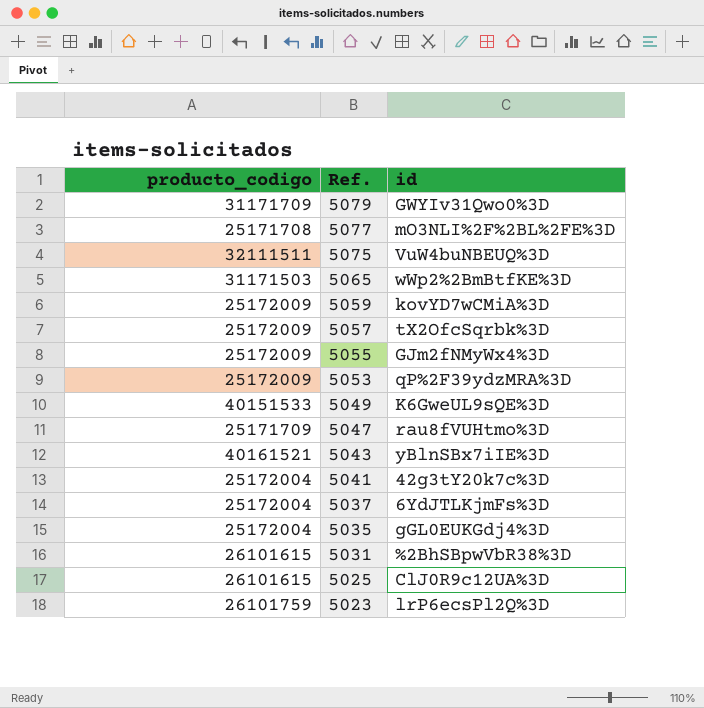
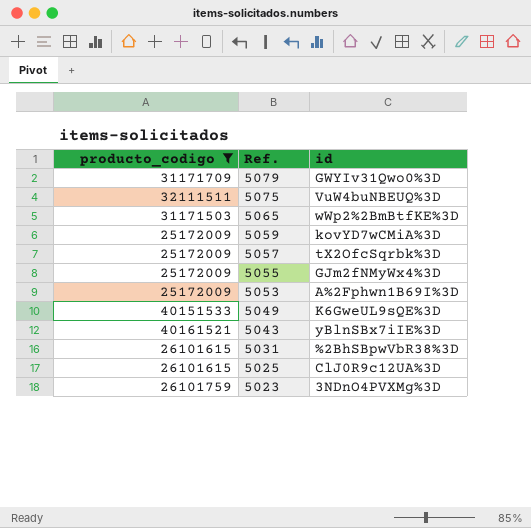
filter: none -> producto_codigo >= 25172009
5053 | id: qP%2F39ydzMRA%3D -> A%2Fphwn1B69I%3D
5023 | id: lrP6ecsPl2Q%3D -> 3NDnO4PVXMg%3D

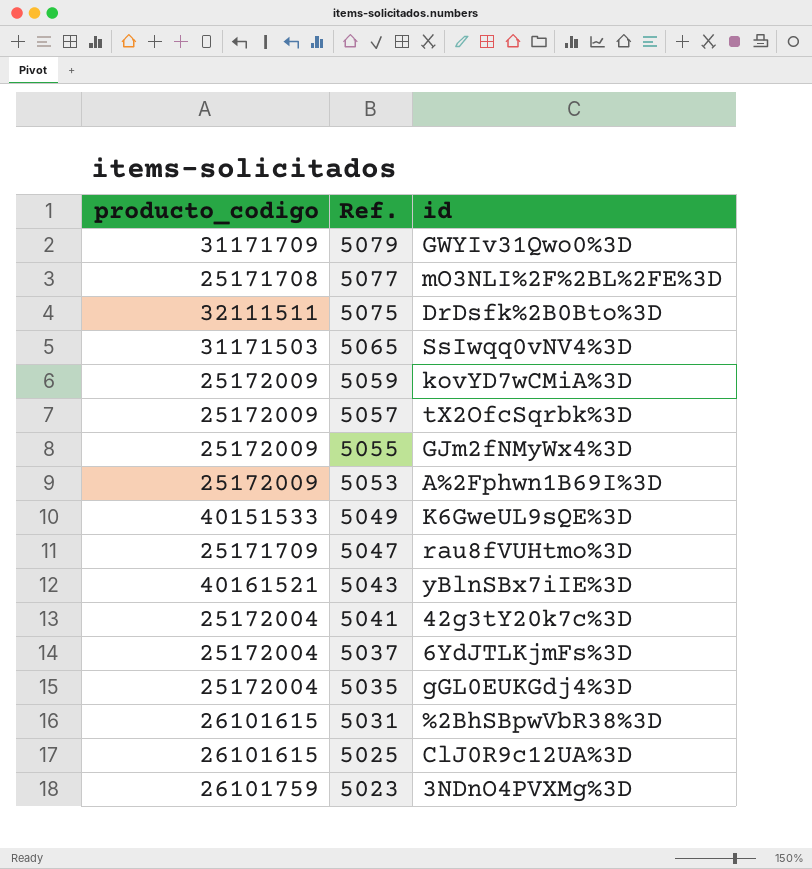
filter: producto_codigo >= 25172009 -> none
5075 | id: VuW4buNBEUQ%3D -> DrDsfk%2B0Bto%3D
5065 | id: wWp2%2BmBtfKE%3D -> SsIwqq0vNV4%3D

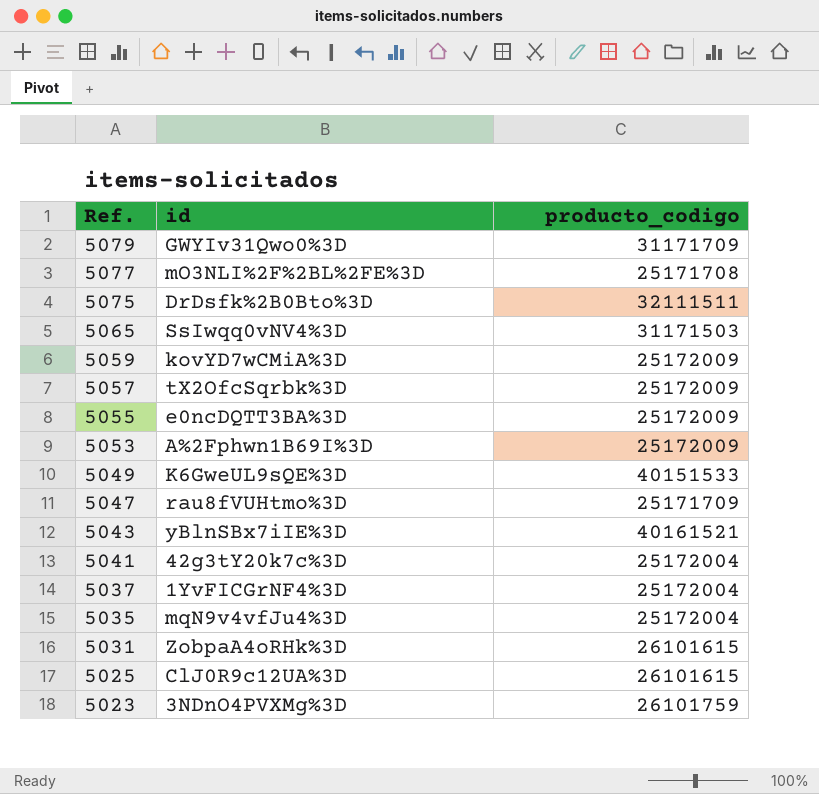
column producto_codigo | position: 1 -> 3
5055 | id: GJm2fNMyWx4%3D -> e0ncDQTT3BA%3D
5037 | id: 6YdJTLKjmFs%3D -> 1YvFICGrNF4%3D
5035 | id: gGL0EUKGdj4%3D -> mqN9v4vfJu4%3D
5031 | id: %2BhSBpwVbR38%3D -> ZobpaA4oRHk%3D

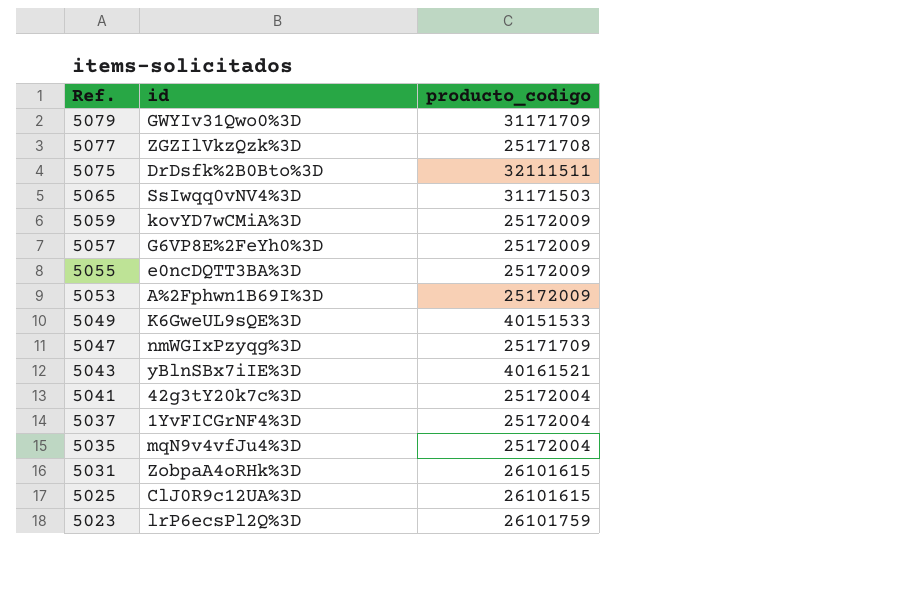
5077 | id: mO3NLI%2F%2BL%2FE%3D -> ZGZIlVkzQzk%3D
5057 | id: tX2OfcSqrbk%3D -> G6VP8E%2FeYh0%3D
5047 | id: rau8fVUHtmo%3D -> nmWGIxPzyqg%3D
5023 | id: 3NDnO4PVXMg%3D -> lrP6ecsPl2Q%3D

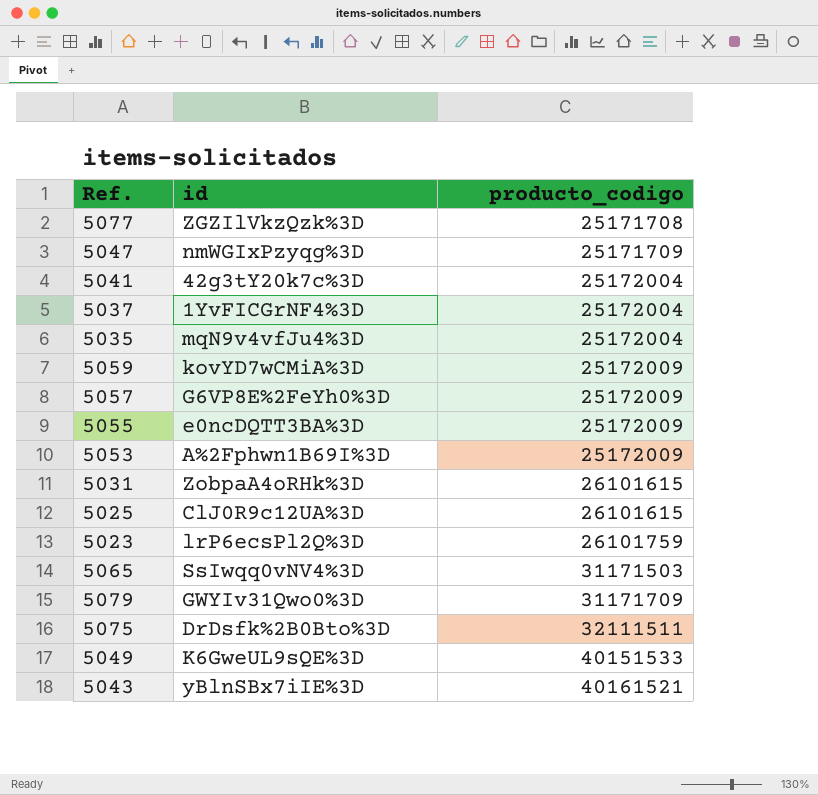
row order: Ref. descending -> producto_codigo ascending

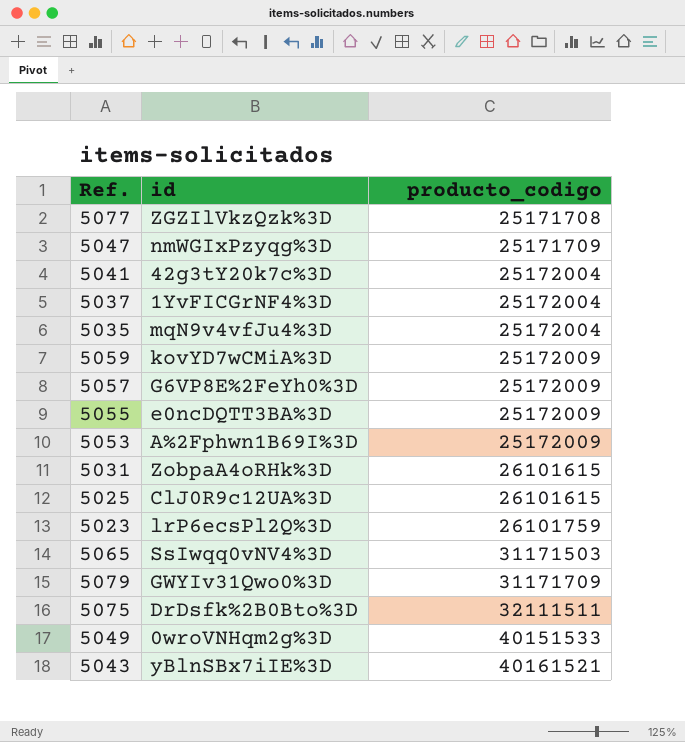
5049 | id: K6GweUL9sQE%3D -> 0wroVNHqm2g%3D

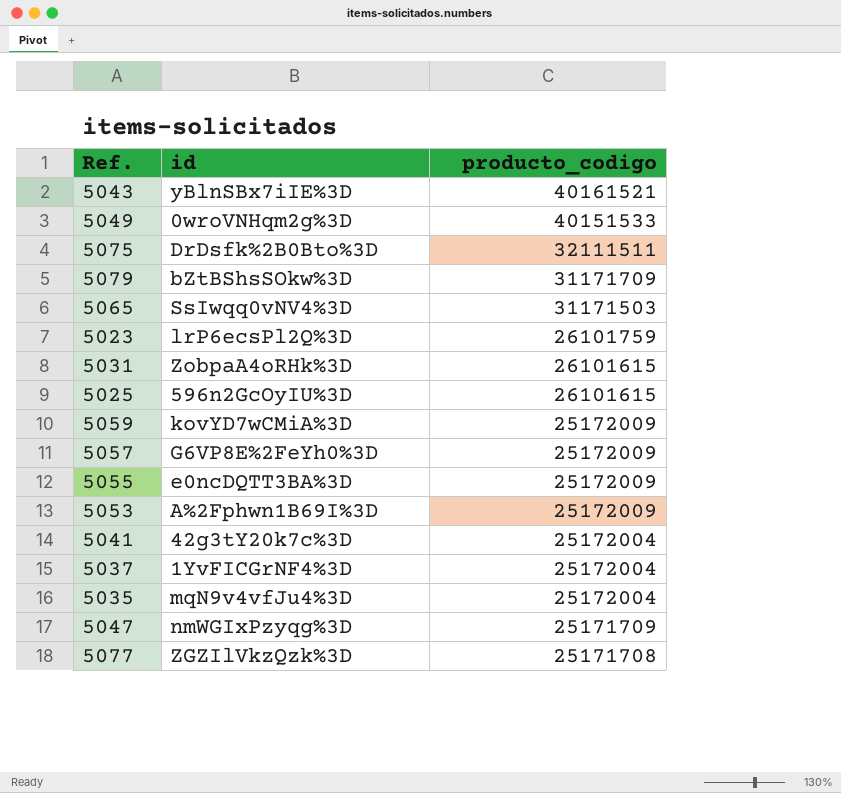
row order: producto_codigo ascending -> producto_codigo descending
5079 | id: GWYIv31Qwo0%3D -> bZtBShsSOkw%3D
5025 | id: ClJ0R9c12UA%3D -> 596n2GcOyIU%3D

